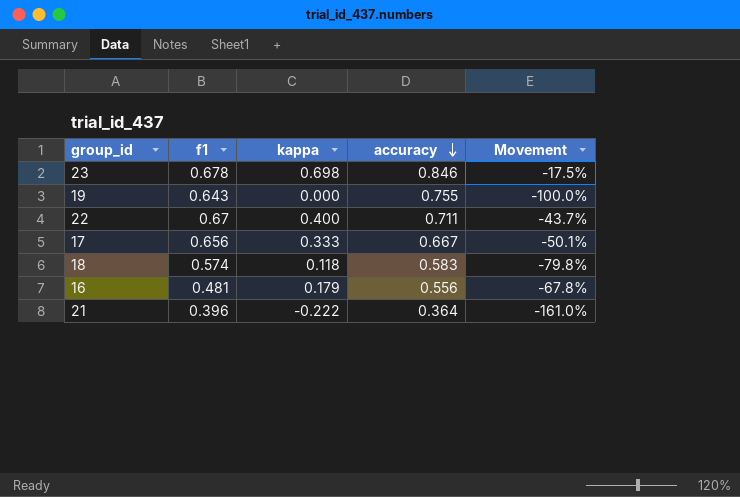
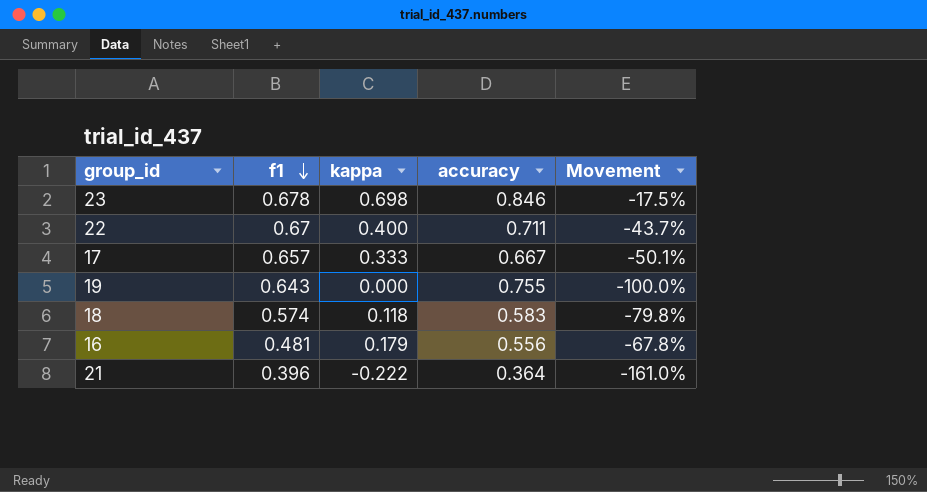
row order: accuracy descending -> f1 descending
17 | f1: 0.656 -> 0.657

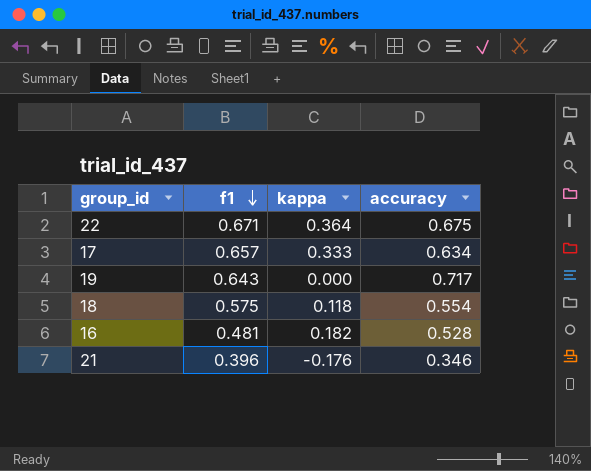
column Movement | formula: ([kappa] - [accuracy]) / [accuracy] -> none
row 23: 0.678 | 0.698 | 0.846 | -17.5% -> none
22 | f1: 0.67 -> 0.671
22 | kappa: 0.400 -> 0.364
22 | accuracy: 0.711 -> 0.675
17 | accuracy: 0.667 -> 0.634
19 | accuracy: 0.755 -> 0.717
18 | f1: 0.574 -> 0.575
18 | accuracy: 0.583 -> 0.554
16 | kappa: 0.179 -> 0.182
16 | accuracy: 0.556 -> 0.528
21 | kappa: -0.222 -> -0.176
21 | accuracy: 0.364 -> 0.346

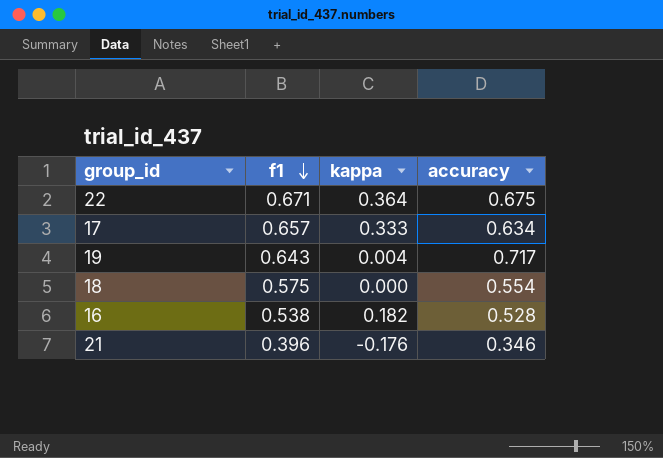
19 | kappa: 0.000 -> 0.004
18 | kappa: 0.118 -> 0.000
16 | f1: 0.481 -> 0.538

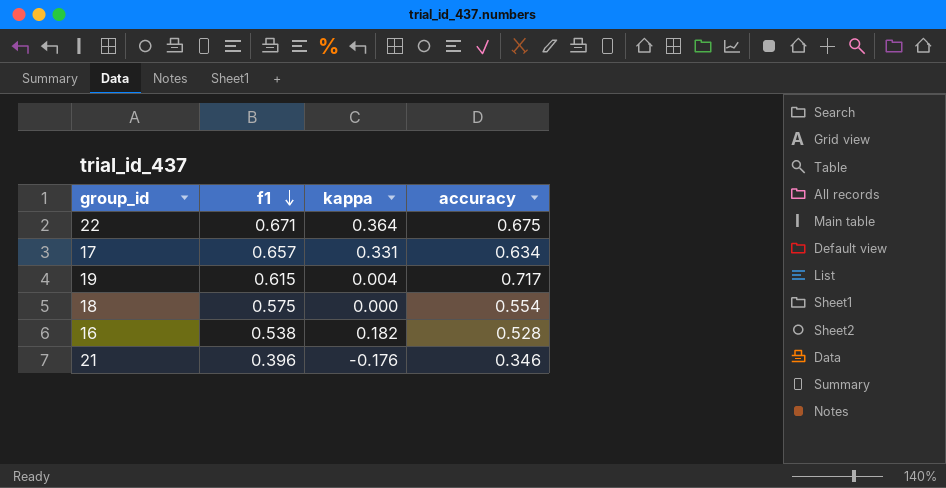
17 | kappa: 0.333 -> 0.331
19 | f1: 0.643 -> 0.615

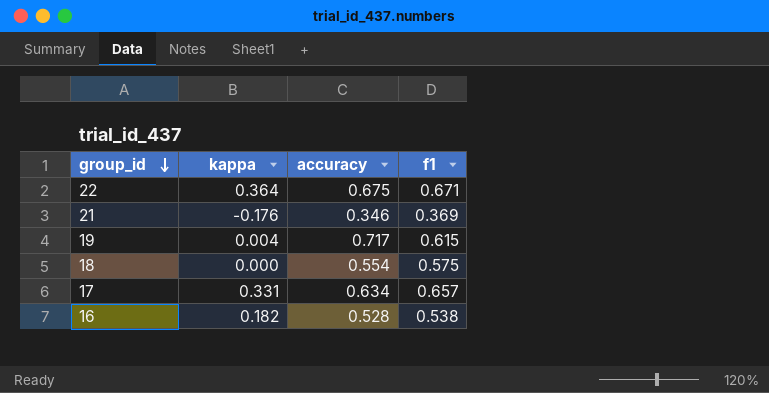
row order: f1 descending -> group_id descending
column f1 | position: 2 -> 4
21 | f1: 0.396 -> 0.369

